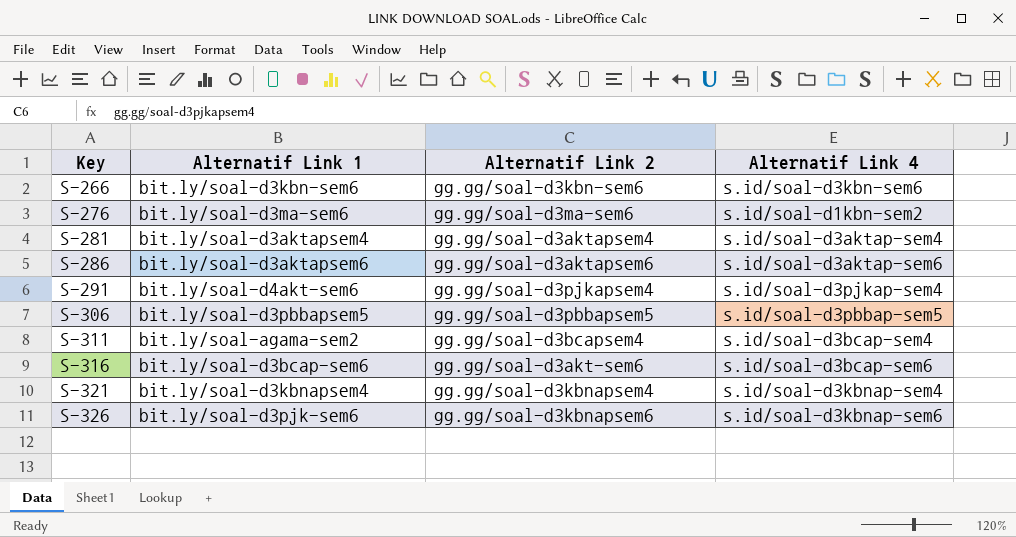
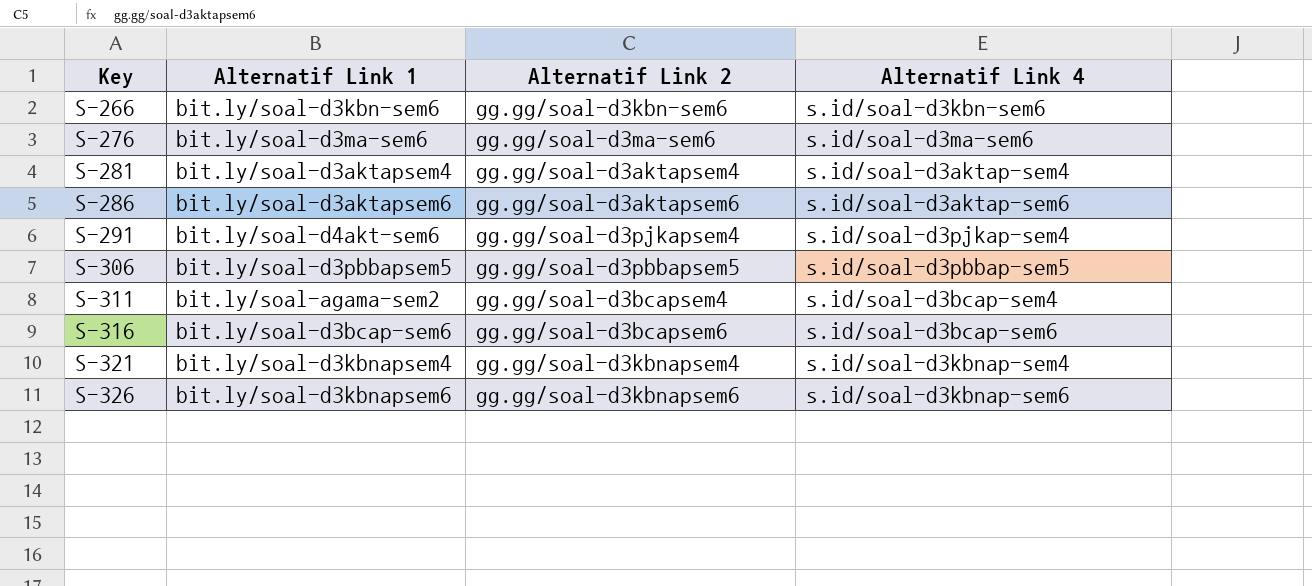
S-276 | Alternatif Link 4: s.id/soal-d1kbn-sem2 -> s.id/soal-d3ma-sem6
S-316 | Alternatif Link 2: gg.gg/soal-d3akt-sem6 -> gg.gg/soal-d3bcapsem6
S-326 | Alternatif Link 1: bit.ly/soal-d3pjk-sem6 -> bit.ly/soal-d3kbnapsem6

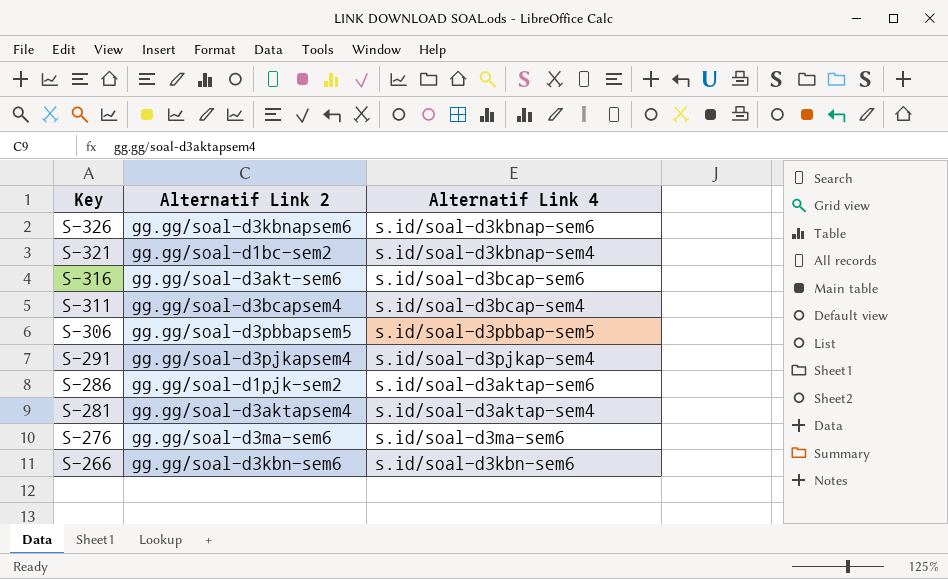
row order: Key ascending -> Key descending
column Alternatif Link 1 | position: 2 -> none
S-321 | Alternatif Link 2: gg.gg/soal-d3kbnapsem4 -> gg.gg/soal-d1bc-sem2
S-316 | Alternatif Link 2: gg.gg/soal-d3bcapsem6 -> gg.gg/soal-d3akt-sem6
S-286 | Alternatif Link 2: gg.gg/soal-d3aktapsem6 -> gg.gg/soal-d1pjk-sem2

